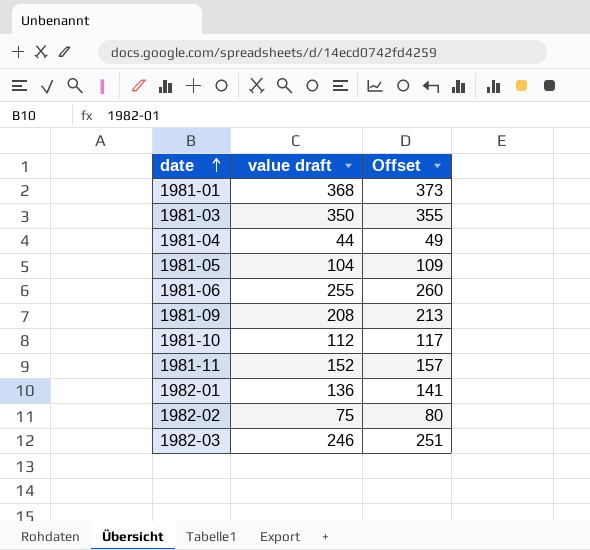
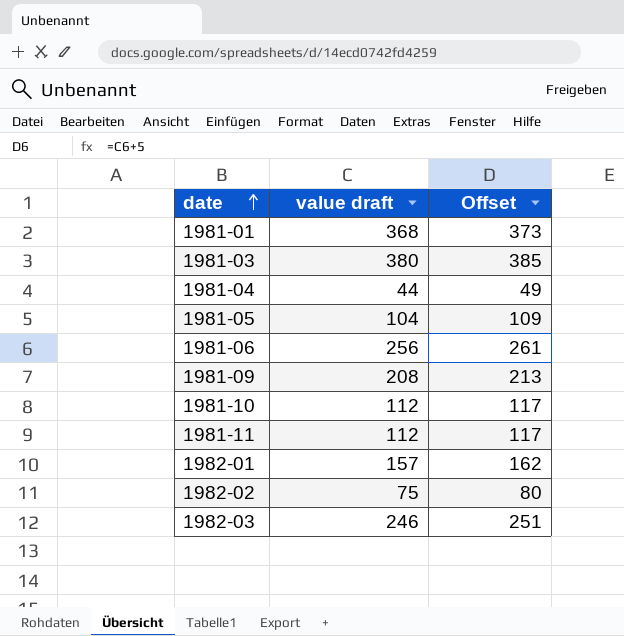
1981-03 | value draft: 350 -> 380
1981-03 | Offset: 355 -> 385
1981-06 | value draft: 255 -> 256
1981-06 | Offset: 260 -> 261
1981-11 | value draft: 152 -> 112
1981-11 | Offset: 157 -> 117
1982-01 | value draft: 136 -> 157
1982-01 | Offset: 141 -> 162

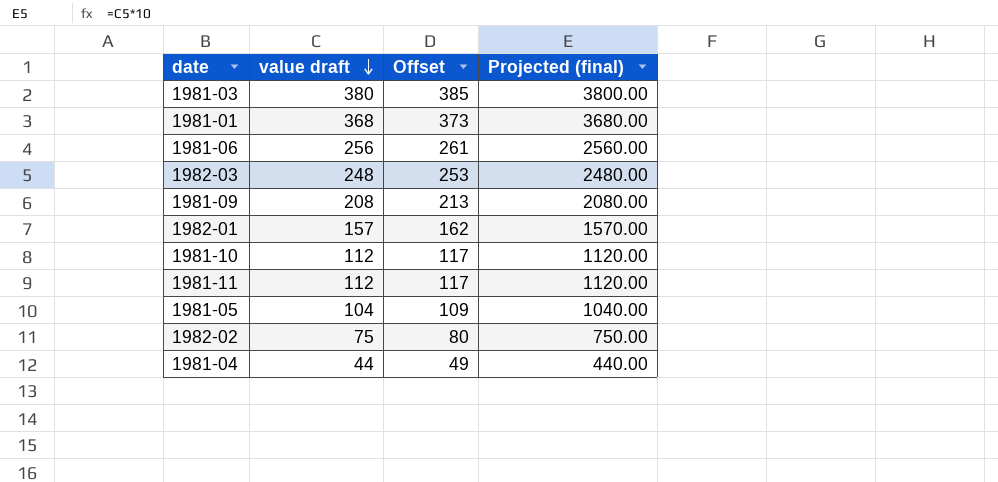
row order: date ascending -> value draft descending
column Projected (final) | formula: none -> [value draft] * 10
1982-03 | value draft: 246 -> 248
1982-03 | Offset: 251 -> 253

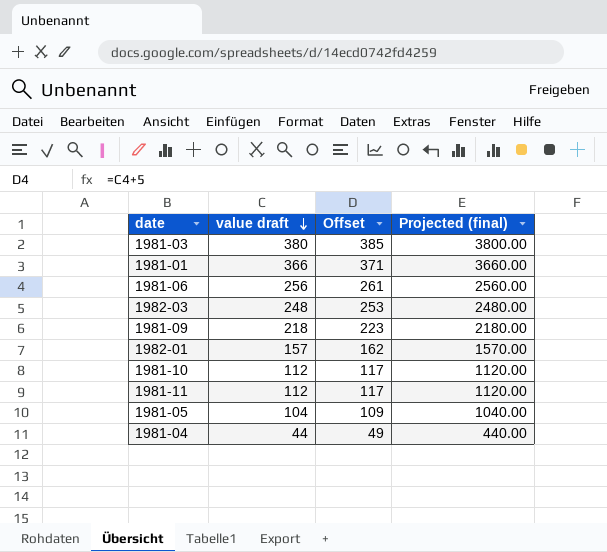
row 1982-02: 75 | 80 | 750.00 -> none
1981-01 | value draft: 368 -> 366
1981-01 | Offset: 373 -> 371
1981-01 | Projected (final): 3680.00 -> 3660.00
1981-09 | value draft: 208 -> 218
1981-09 | Offset: 213 -> 223
1981-09 | Projected (final): 2080.00 -> 2180.00

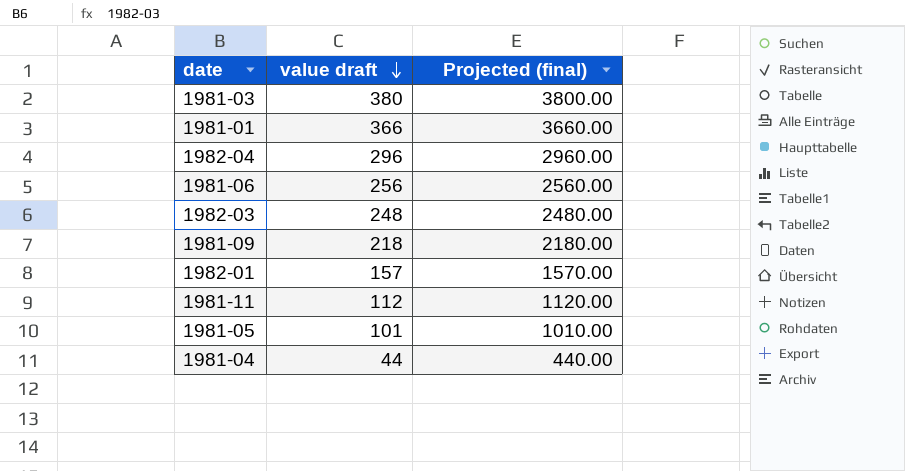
column Offset | formula: [value draft] + 5 -> none
row 1981-10: 112 | 117 | 1120.00 -> none
row 1982-04: none -> 296 | 2960.00
1981-05 | value draft: 104 -> 101
1981-05 | Projected (final): 1040.00 -> 1010.00

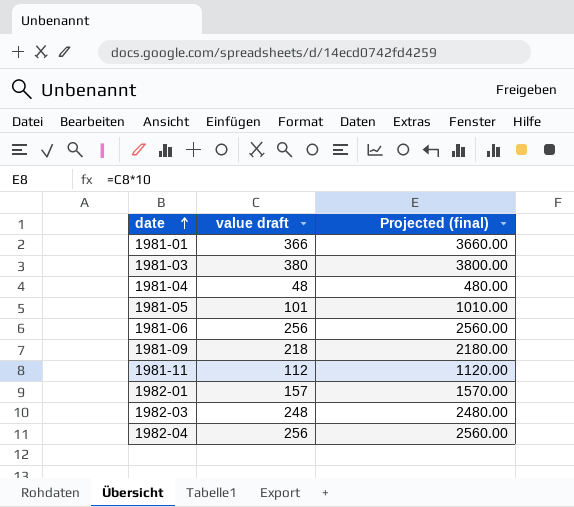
row order: value draft descending -> date ascending
1981-04 | value draft: 44 -> 48
1981-04 | Projected (final): 440.00 -> 480.00
1982-04 | value draft: 296 -> 256
1982-04 | Projected (final): 2960.00 -> 2560.00

